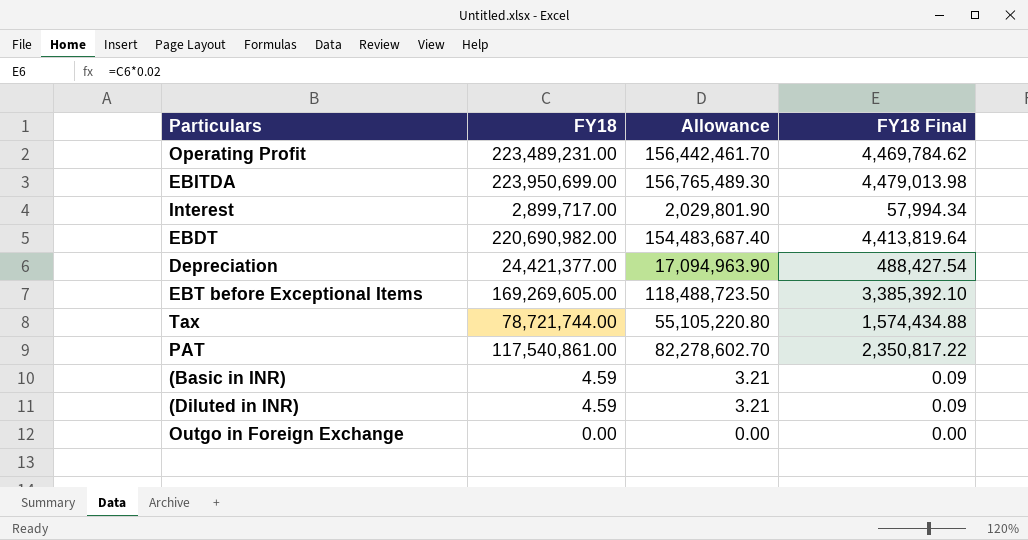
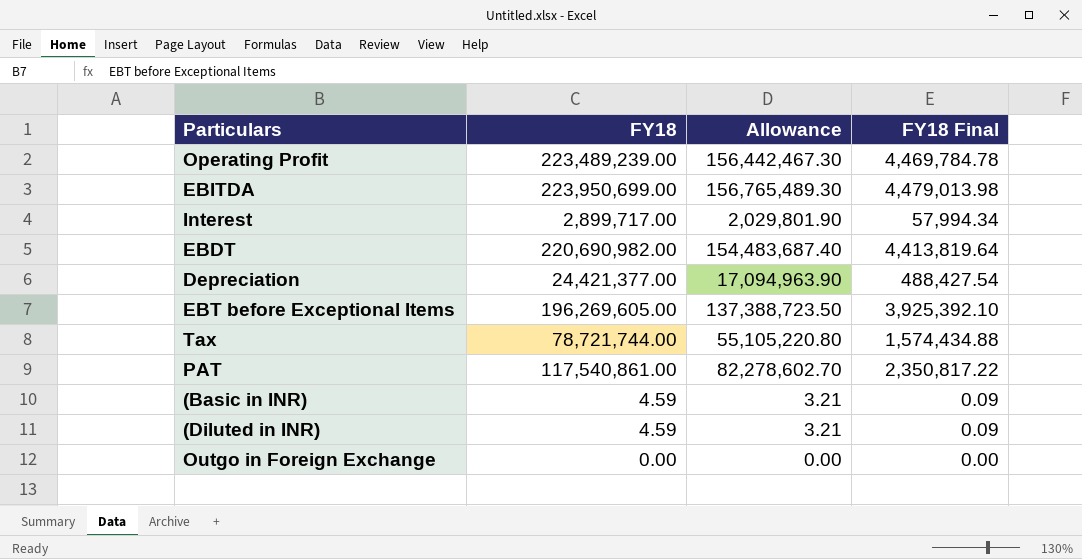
Operating Profit | FY18: 223,489,231.00 -> 223,489,239.00
Operating Profit | Allowance: 156,442,461.70 -> 156,442,467.30
Operating Profit | FY18 Final: 4,469,784.62 -> 4,469,784.78
EBT before Exceptional Items | FY18: 169,269,605.00 -> 196,269,605.00
EBT before Exceptional Items | Allowance: 118,488,723.50 -> 137,388,723.50
EBT before Exceptional Items | FY18 Final: 3,385,392.10 -> 3,925,392.10

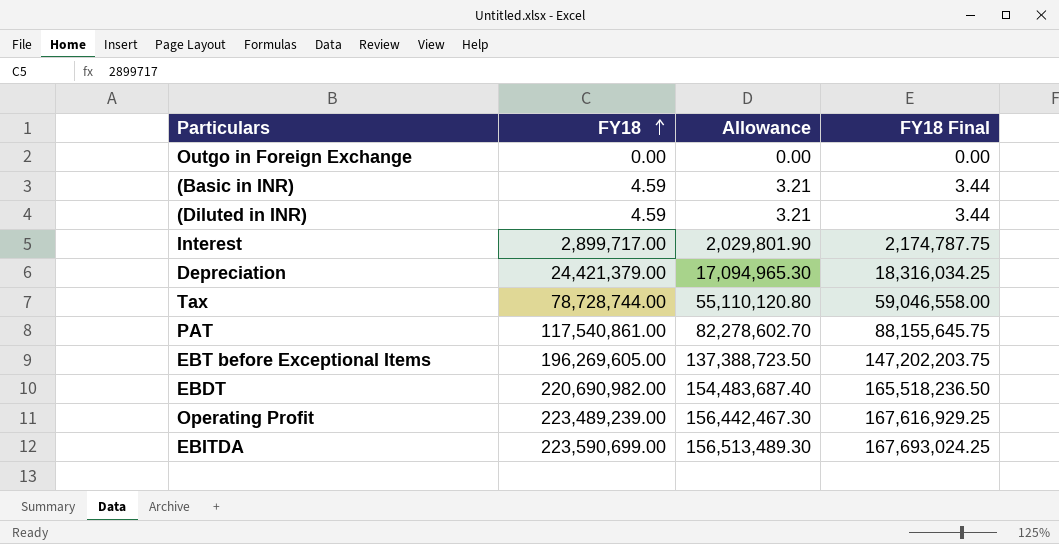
row order: none -> FY18 ascending
column FY18 Final | formula: [FY18] * 0.02 -> [FY18] * 0.75
Depreciation | FY18: 24,421,377.00 -> 24,421,379.00
Depreciation | Allowance: 17,094,963.90 -> 17,094,965.30
Tax | FY18: 78,721,744.00 -> 78,728,744.00
Tax | Allowance: 55,105,220.80 -> 55,110,120.80
EBITDA | FY18: 223,950,699.00 -> 223,590,699.00
EBITDA | Allowance: 156,765,489.30 -> 156,513,489.30

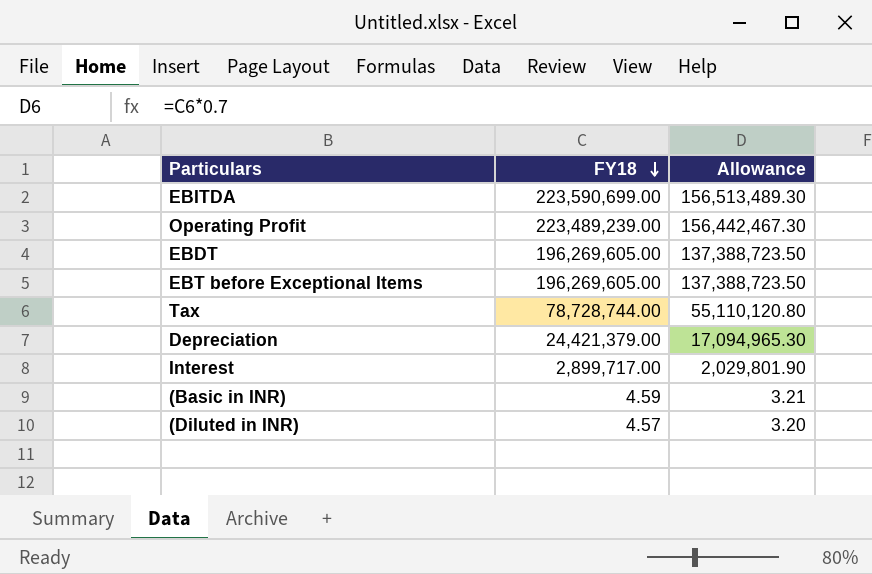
row order: FY18 ascending -> FY18 descending
column FY18 Final | formula: [FY18] * 0.75 -> none
row Outgo in Foreign Exchange: 0.00 | 0.00 | 0.00 -> none
row PAT: 117,540,861.00 | 82,278,602.70 | 88,155,645.75 -> none
EBDT | FY18: 220,690,982.00 -> 196,269,605.00
EBDT | Allowance: 154,483,687.40 -> 137,388,723.50
(Diluted in INR) | FY18: 4.59 -> 4.57
(Diluted in INR) | Allowance: 3.21 -> 3.20

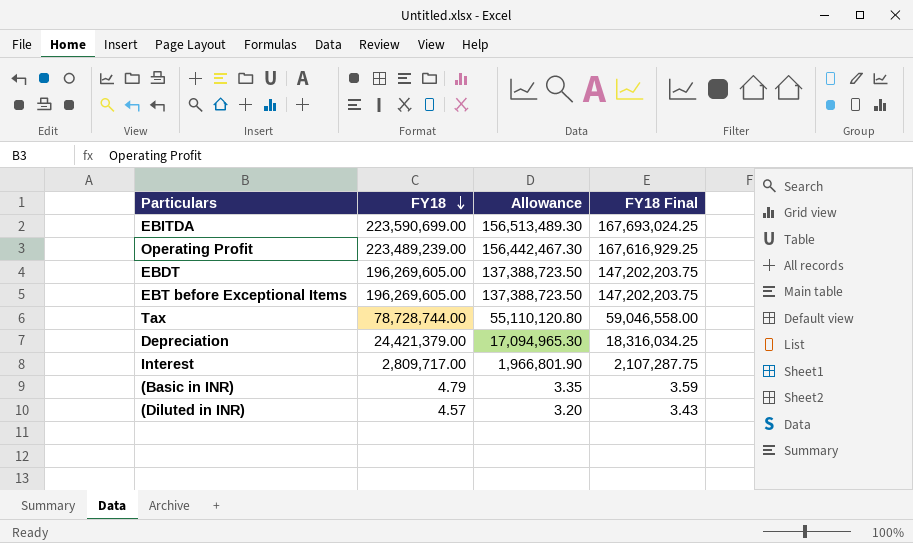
column FY18 Final | formula: none -> [FY18] * 0.75
Interest | FY18: 2,899,717.00 -> 2,809,717.00
Interest | Allowance: 2,029,801.90 -> 1,966,801.90
(Basic in INR) | FY18: 4.59 -> 4.79
(Basic in INR) | Allowance: 3.21 -> 3.35

